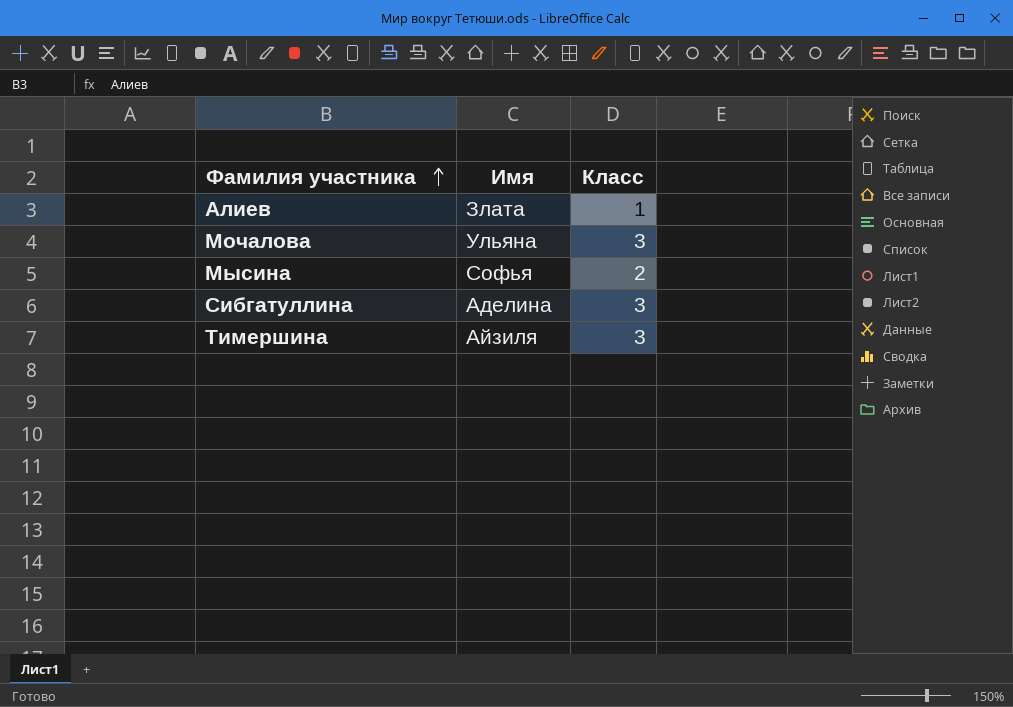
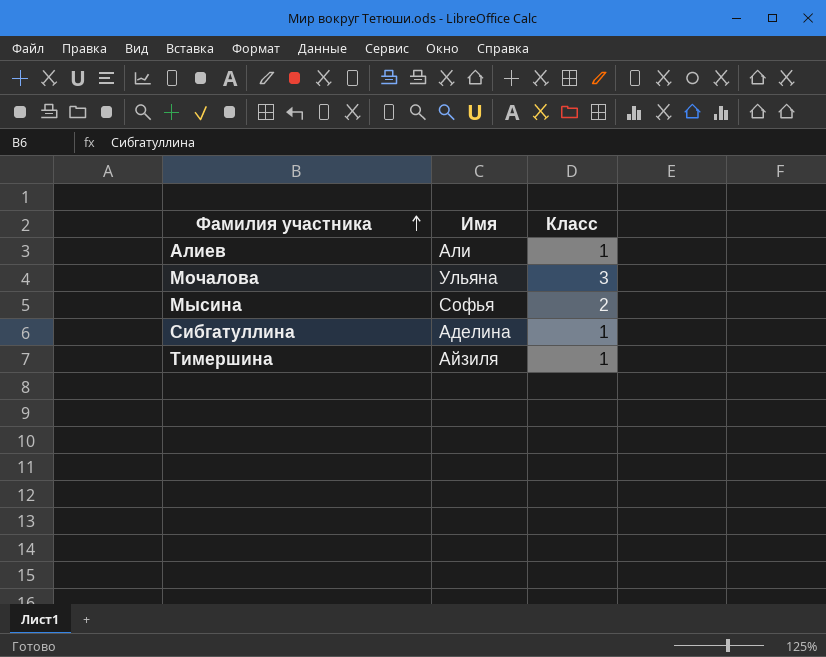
Алиев | Имя: Злата -> Али
Сибгатуллина | Класс: 3 -> 1
Тимершина | Класс: 3 -> 1

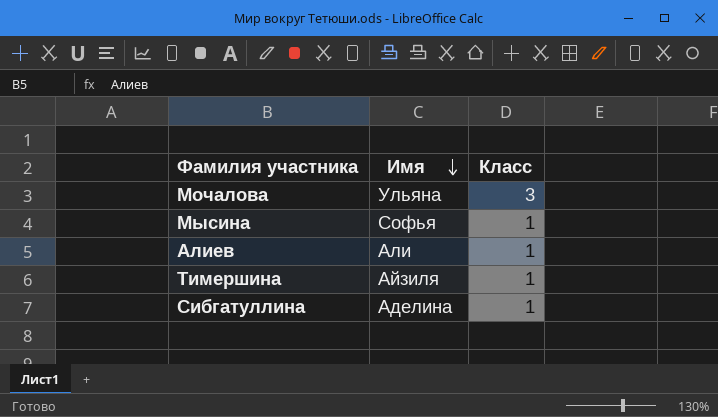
row order: Фамилия участника ascending -> Имя descending
Мысина | Класс: 2 -> 1

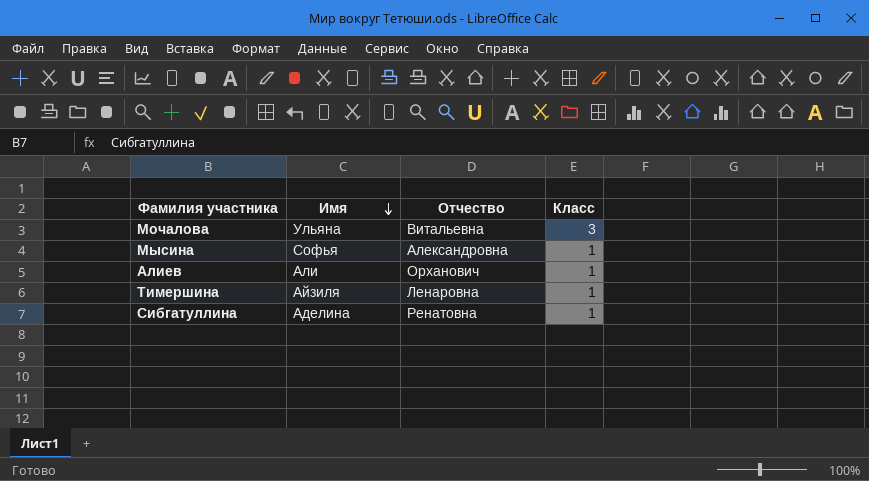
column Отчество | position: none -> 3

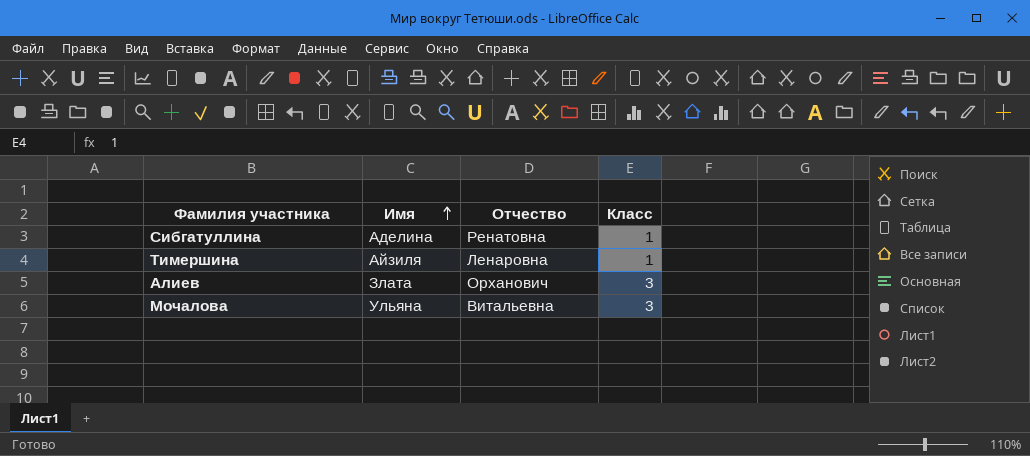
row order: Имя descending -> Имя ascending
row Мысина: Софья | Александровна | 1 -> none
Алиев | Имя: Али -> Злата
Алиев | Класс: 1 -> 3

